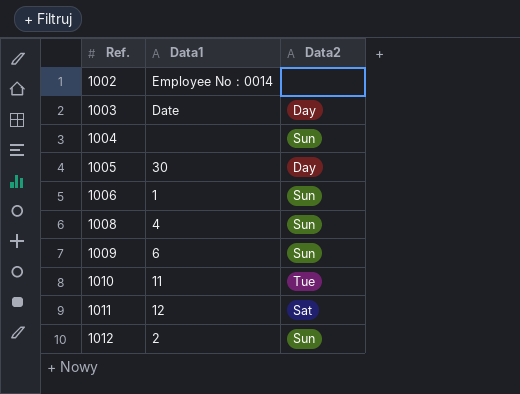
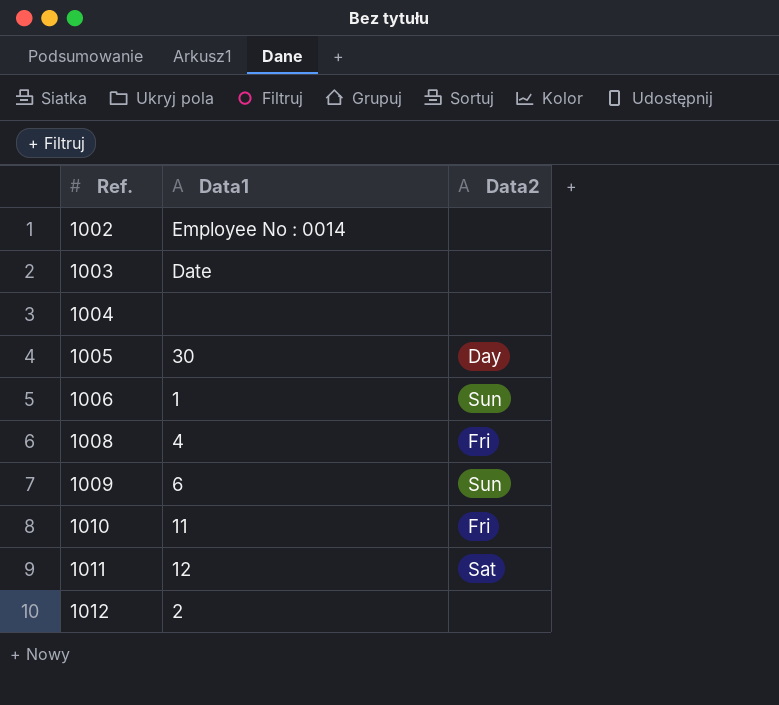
1003 | Data2: Day -> none
1004 | Data2: Sun -> none
1008 | Data2: Sun -> Fri
1010 | Data2: Tue -> Fri
1012 | Data2: Sun -> none

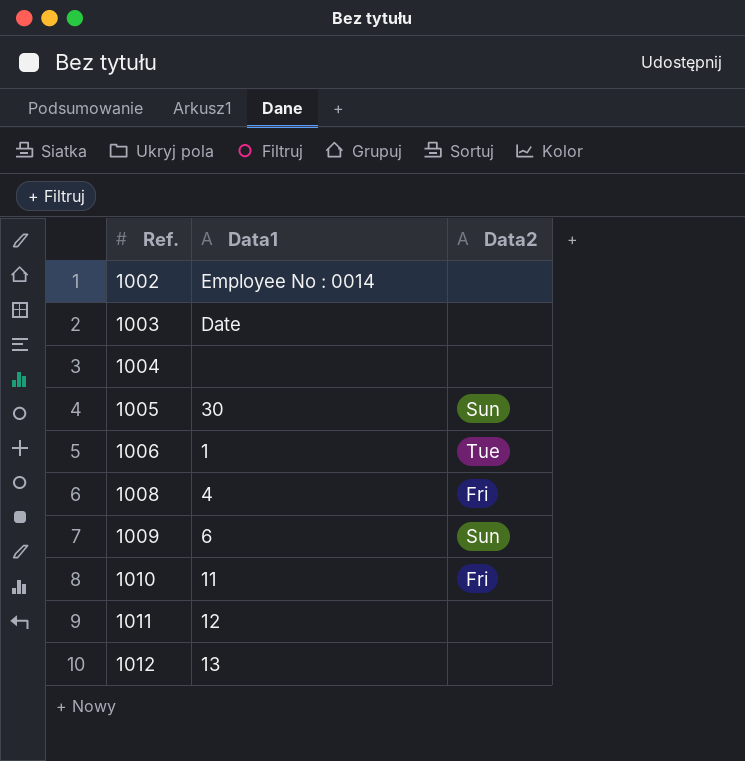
1005 | Data2: Day -> Sun
1006 | Data2: Sun -> Tue
1011 | Data2: Sat -> none
1012 | Data1: 2 -> 13

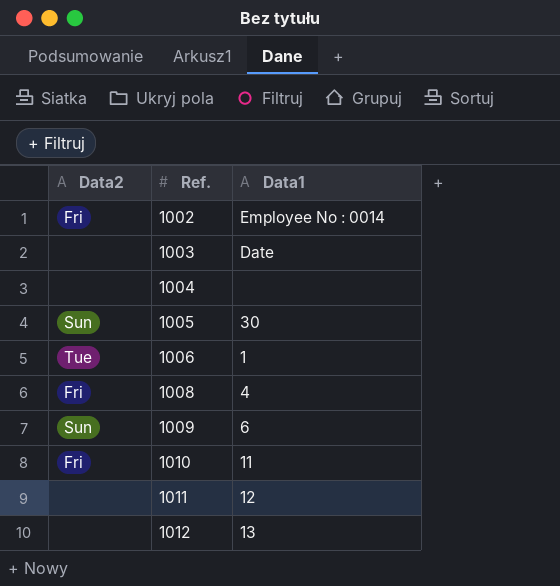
column Data2 | position: 3 -> 1
1002 | Data2: none -> Fri

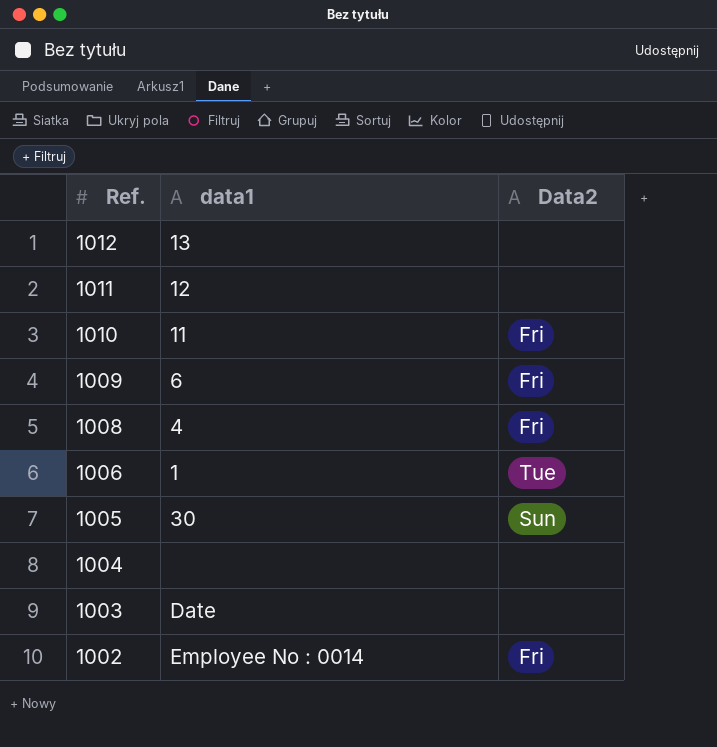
row order: Ref. ascending -> Ref. descending
column name: Data1 -> data1
column Data2 | position: 1 -> 3
1009 | Data2: Sun -> Fri

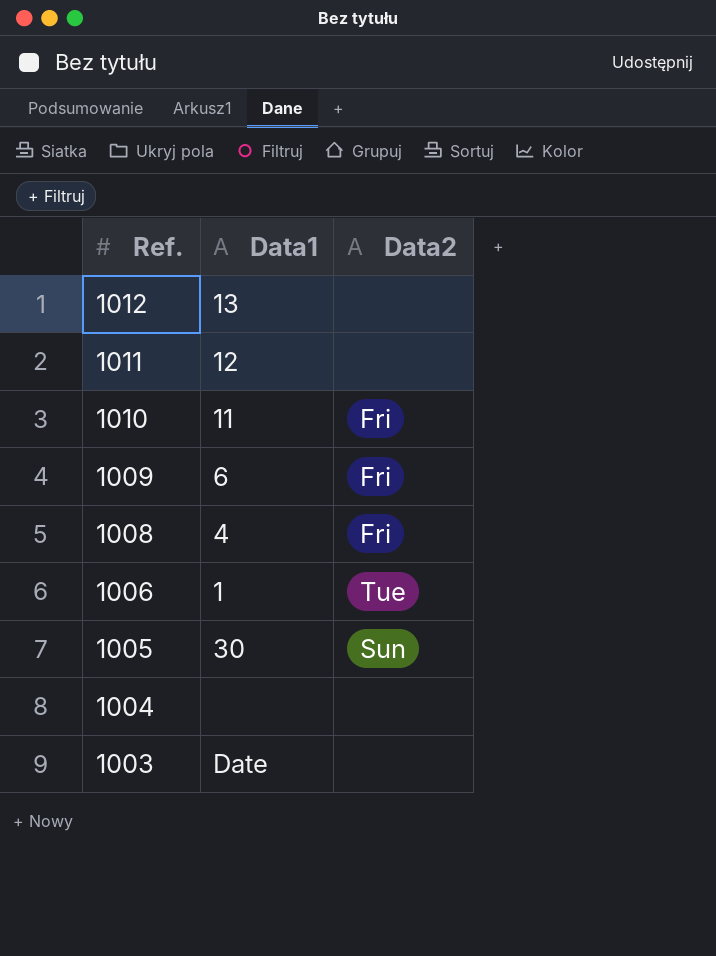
column name: data1 -> Data1
row 1002: Employee No : 0014 | Fri -> none

